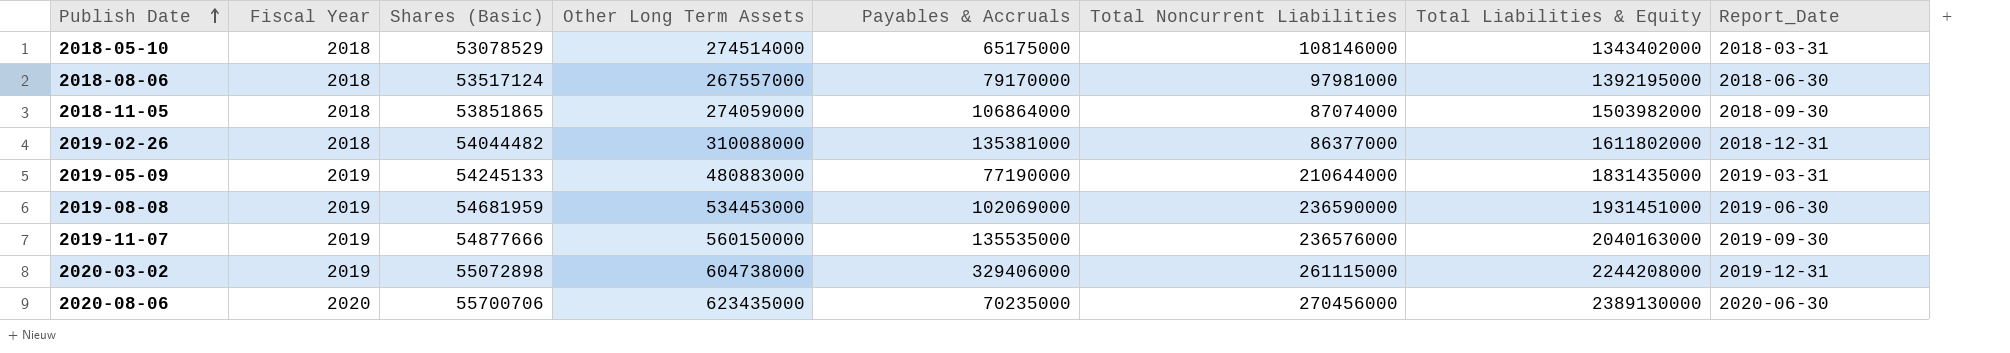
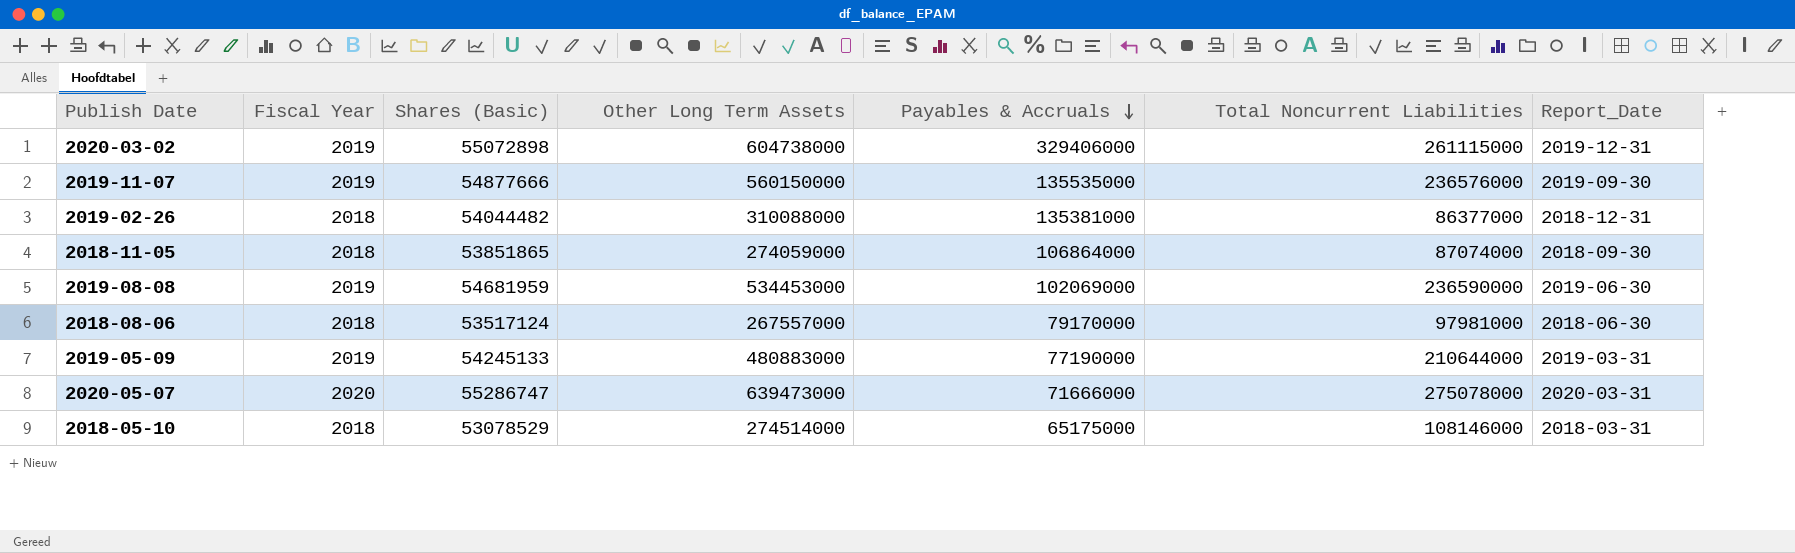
row order: Publish Date ascending -> Payables & Accruals descending
column Total Liabilities & Equity | position: 7 -> none
row 2020-08-06: 2020 | 55700706 | 623435000 | 70235000 | 270456000 | 2389130000 | 2020-06-30 -> none
row 2020-05-07: none -> 2020 | 55286747 | 639473000 | 71666000 | 275078000 | 2020-03-31

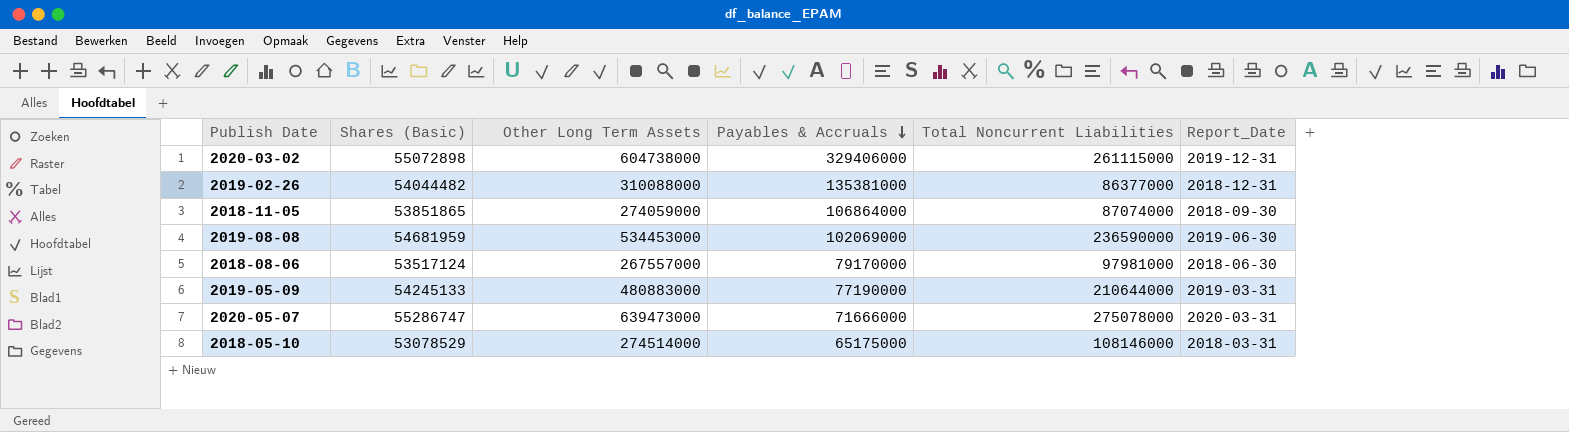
column Fiscal Year | position: 2 -> none
row 2019-11-07: 2019 | 54877666 | 560150000 | 135535000 | 236576000 | 2019-09-30 -> none

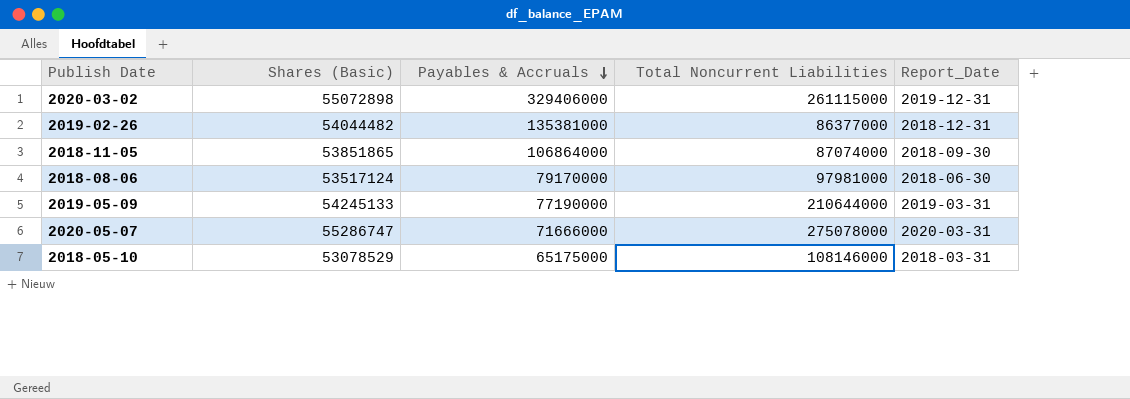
column Other Long Term Assets | position: 3 -> none
row 2019-08-08: 54681959 | 534453000 | 102069000 | 236590000 | 2019-06-30 -> none

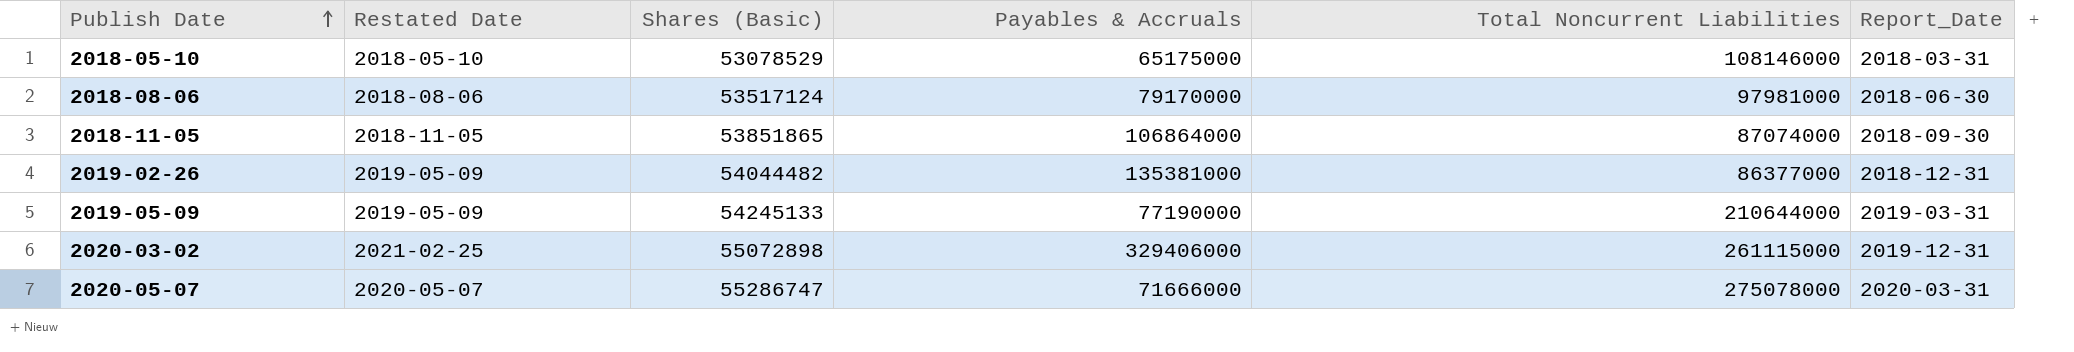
row order: Payables & Accruals descending -> Publish Date ascending
column Restated Date | position: none -> 2

